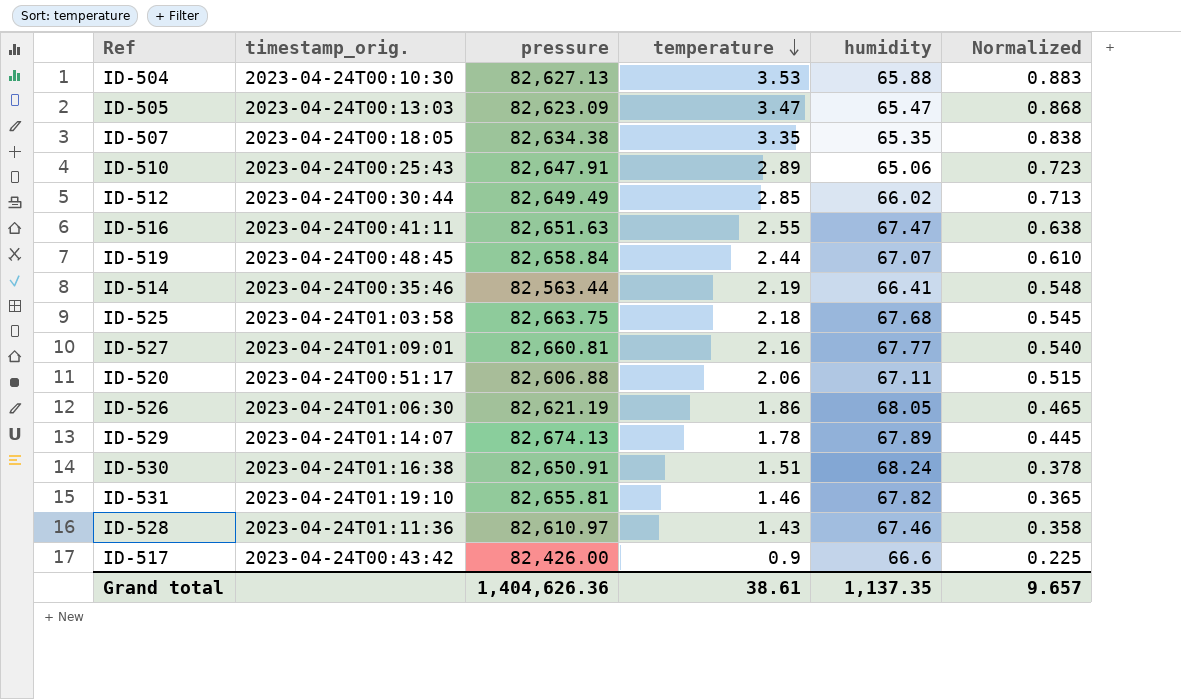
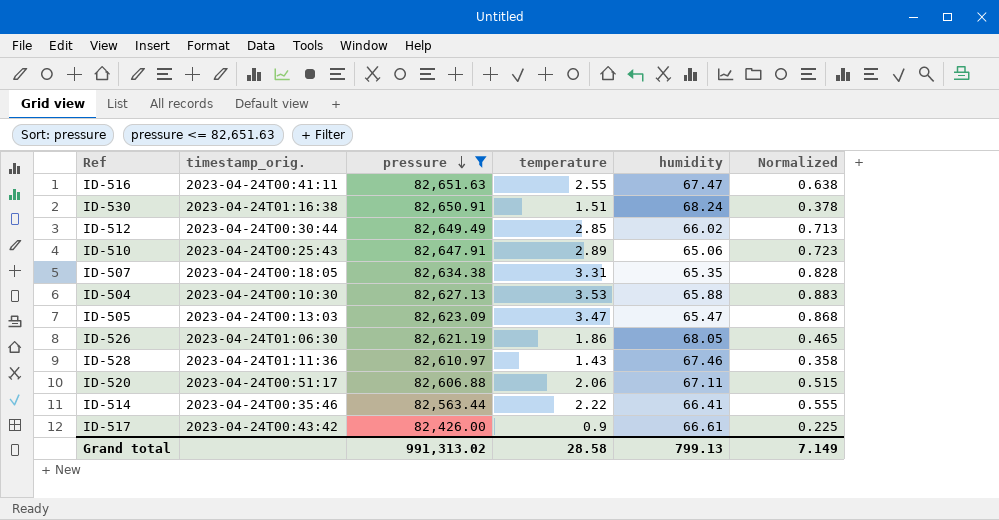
filter: none -> pressure <= 82,651.63
row order: temperature descending -> pressure descending
ID-507 | temperature: 3.35 -> 3.31
ID-507 | Normalized: 0.838 -> 0.828
ID-514 | temperature: 2.19 -> 2.22
ID-514 | Normalized: 0.548 -> 0.555
ID-517 | humidity: 66.6 -> 66.61
Grand total | pressure: 1,404,626.36 -> 991,313.02
Grand total | temperature: 38.61 -> 28.58
Grand total | humidity: 1,137.35 -> 799.13
Grand total | Normalized: 9.657 -> 7.149

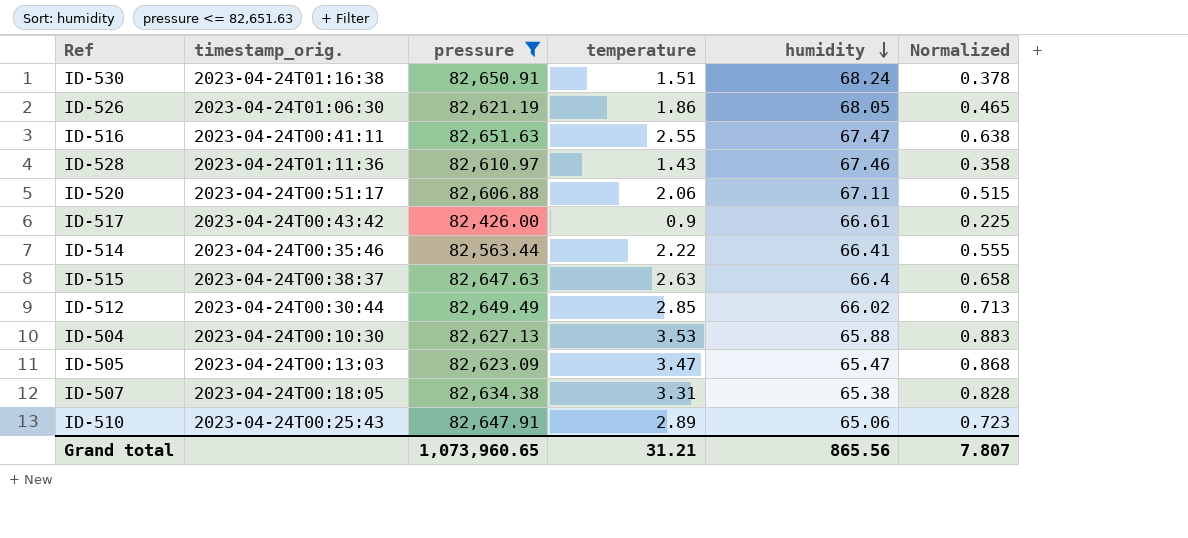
row order: pressure descending -> humidity descending
row ID-515: none -> 2023-04-24T00:38:37 | 82,647.63 | 2.63 | 66.4 | 0.658
ID-507 | humidity: 65.35 -> 65.38
Grand total | pressure: 991,313.02 -> 1,073,960.65
Grand total | temperature: 28.58 -> 31.21
Grand total | humidity: 799.13 -> 865.56
Grand total | Normalized: 7.149 -> 7.807

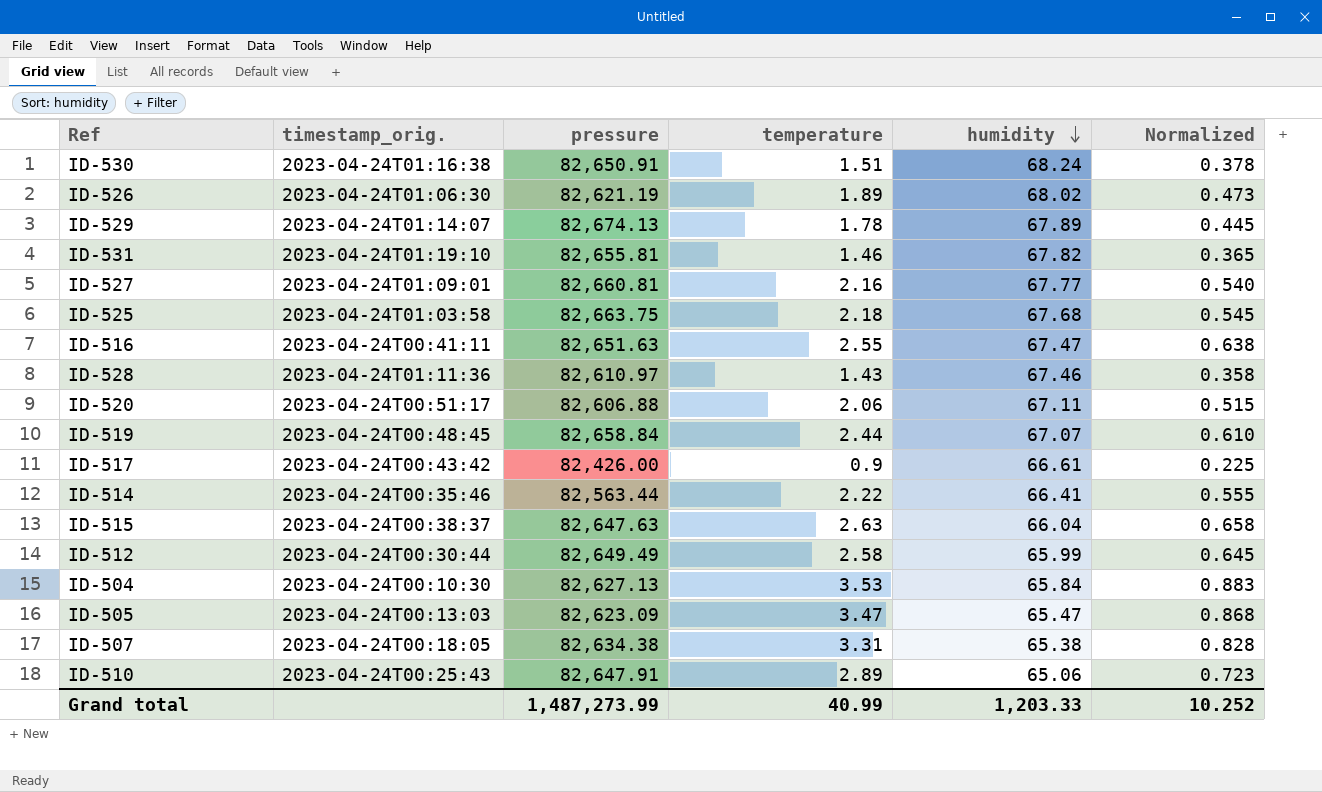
filter: pressure <= 82,651.63 -> none
ID-526 | temperature: 1.86 -> 1.89
ID-526 | humidity: 68.05 -> 68.02
ID-526 | Normalized: 0.465 -> 0.473
ID-515 | humidity: 66.4 -> 66.04
ID-512 | temperature: 2.85 -> 2.58
ID-512 | humidity: 66.02 -> 65.99
ID-512 | Normalized: 0.713 -> 0.645
ID-504 | humidity: 65.88 -> 65.84
Grand total | pressure: 1,073,960.65 -> 1,487,273.99
Grand total | temperature: 31.21 -> 40.99
Grand total | humidity: 865.56 -> 1,203.33
Grand total | Normalized: 7.807 -> 10.252

